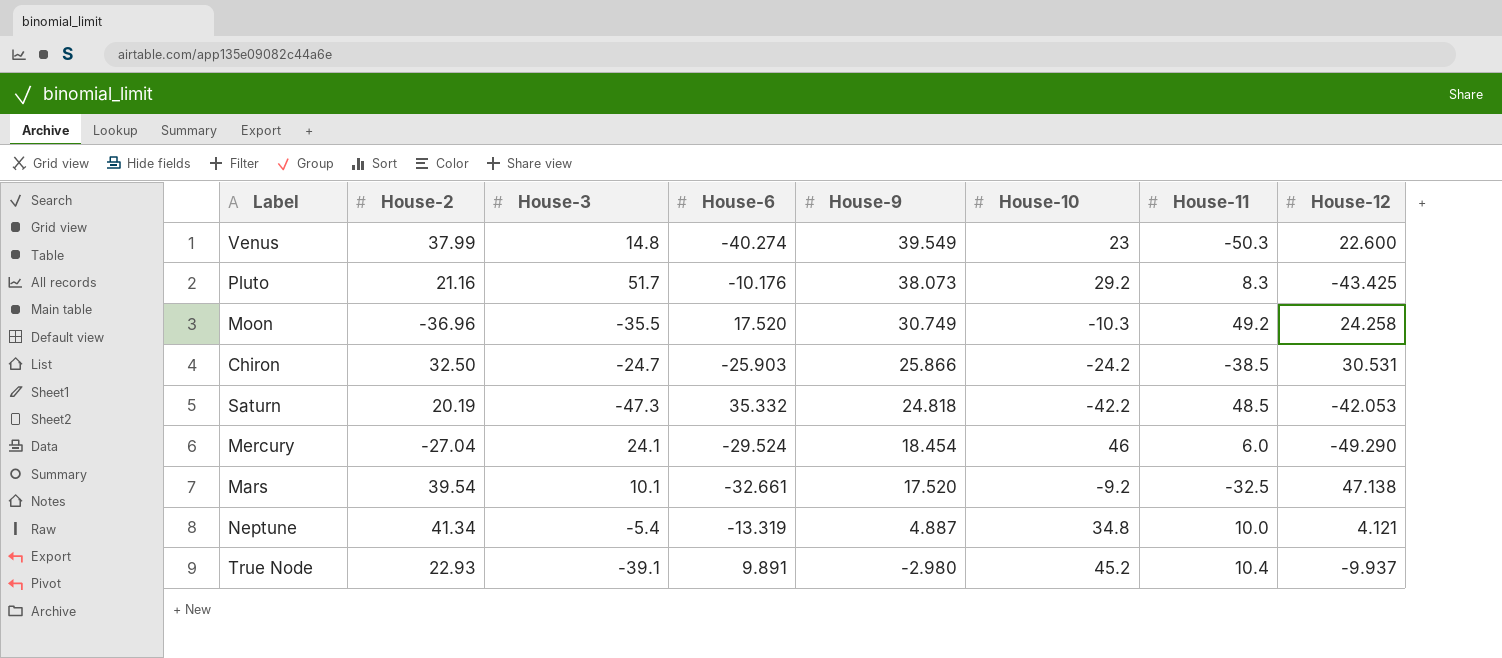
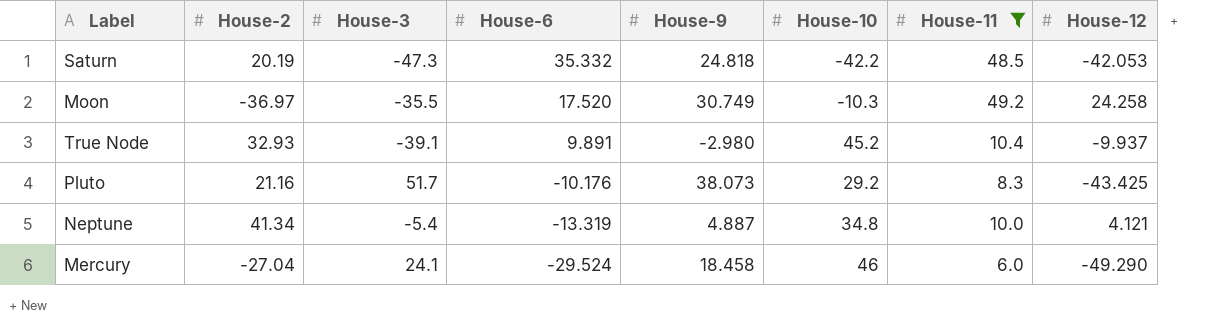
filter: none -> House-11 >= 6.0
row order: House-9 descending -> House-6 descending
Moon | House-2: -36.96 -> -36.97
True Node | House-2: 22.93 -> 32.93
Mercury | House-9: 18.454 -> 18.458

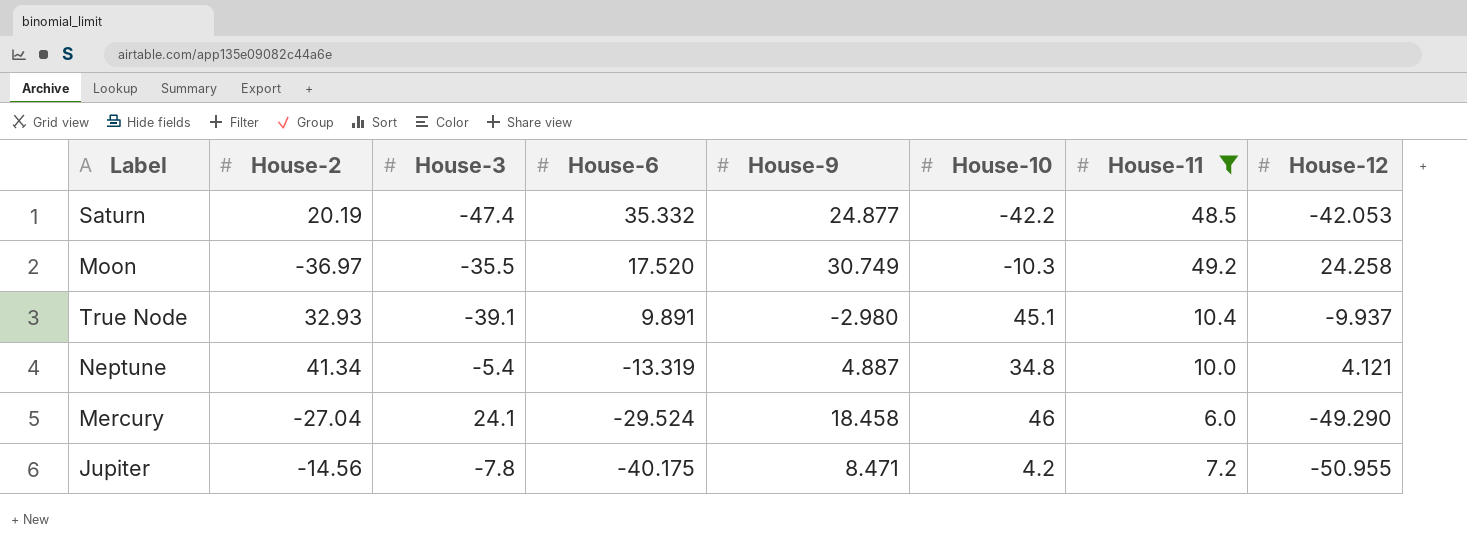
row Pluto: 21.16 | 51.7 | -10.176 | 38.073 | 29.2 | 8.3 | -43.425 -> none
Saturn | House-3: -47.3 -> -47.4
Saturn | House-9: 24.818 -> 24.877
True Node | House-10: 45.2 -> 45.1
row Jupiter: none -> -14.56 | -7.8 | -40.175 | 8.471 | 4.2 | 7.2 | -50.955

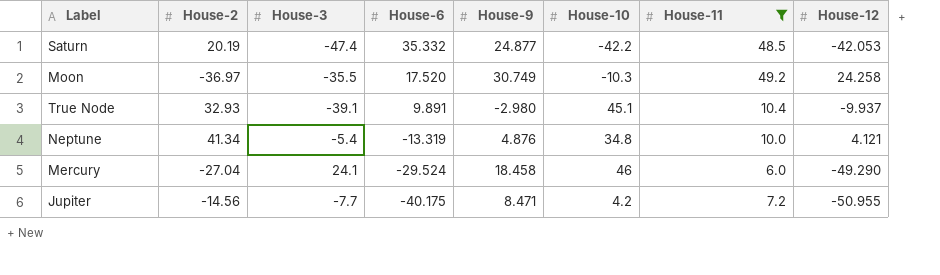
Neptune | House-9: 4.887 -> 4.876
Jupiter | House-3: -7.8 -> -7.7

